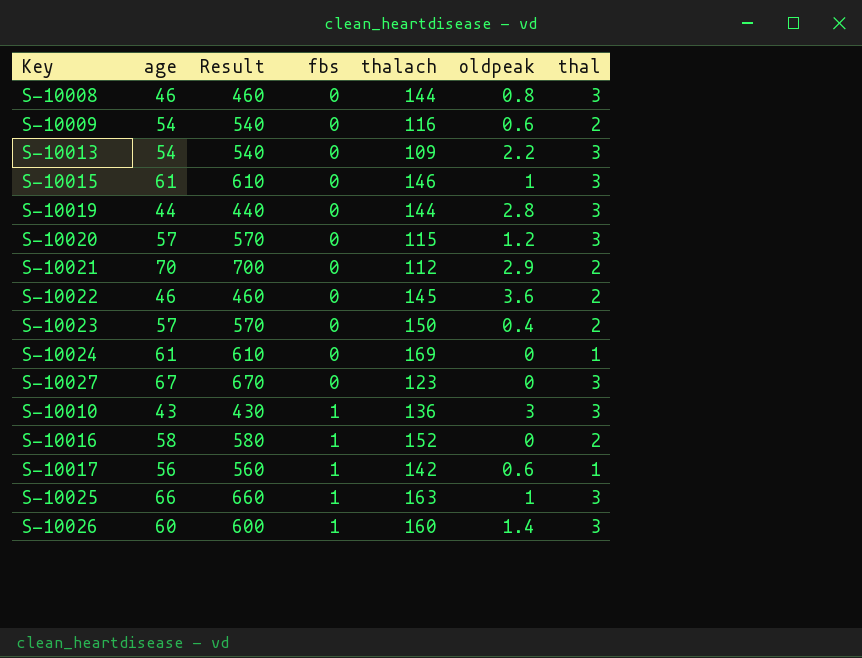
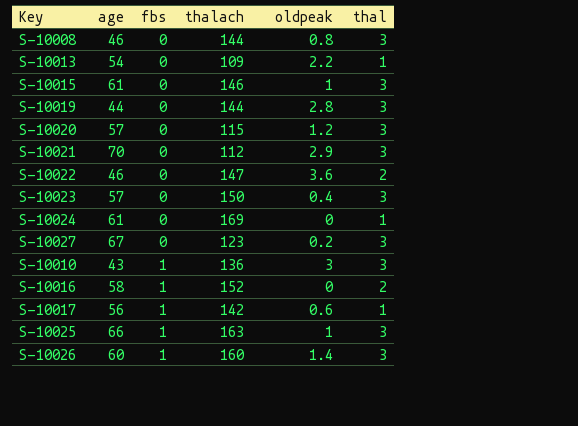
column Result | formula: [age] * 10 -> none
row S-10009: 54 | 540 | 0 | 116 | 0.6 | 2 -> none
S-10013 | thal: 3 -> 1
S-10021 | thal: 2 -> 3
S-10022 | thalach: 145 -> 147
S-10023 | thal: 2 -> 3
S-10027 | oldpeak: 0 -> 0.2

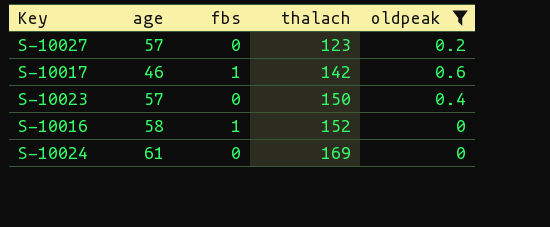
filter: none -> oldpeak <= 0.6
row order: fbs ascending -> thalach ascending
column thal | position: 6 -> none
S-10027 | age: 67 -> 57
S-10017 | age: 56 -> 46

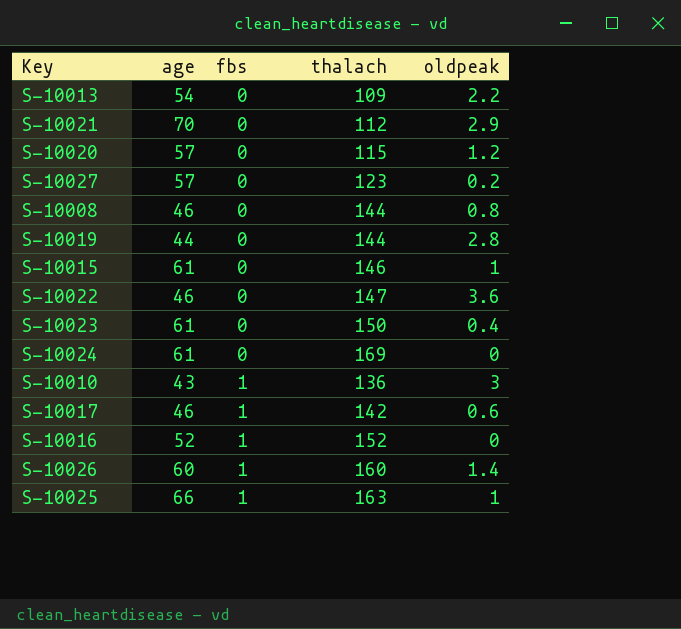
filter: oldpeak <= 0.6 -> none
row order: thalach ascending -> fbs ascending
S-10023 | age: 57 -> 61
S-10016 | age: 58 -> 52

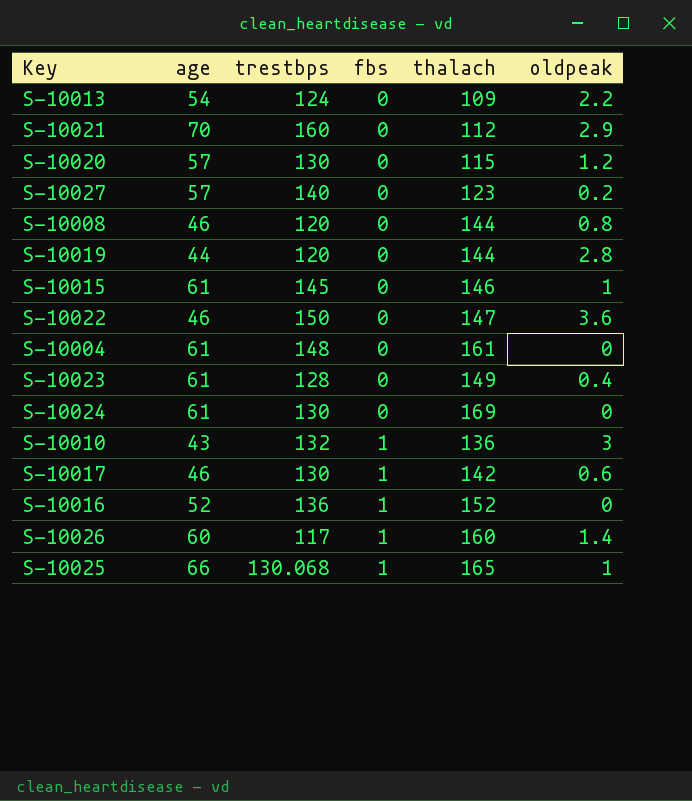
column trestbps | position: none -> 3
row S-10004: none -> 61 | 148 | 0 | 161 | 0
S-10023 | thalach: 150 -> 149
S-10025 | thalach: 163 -> 165

